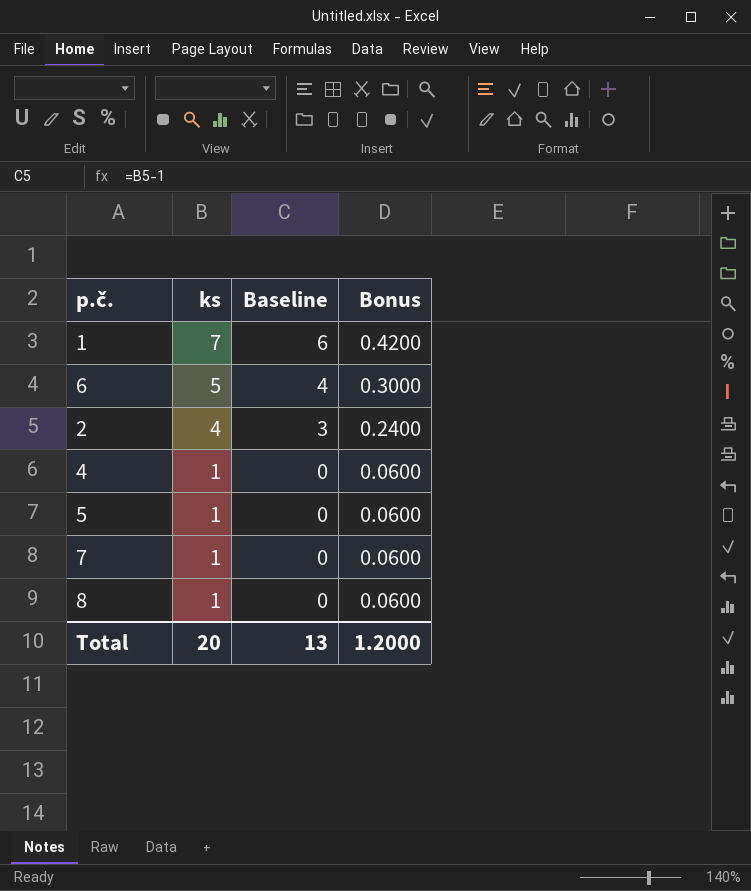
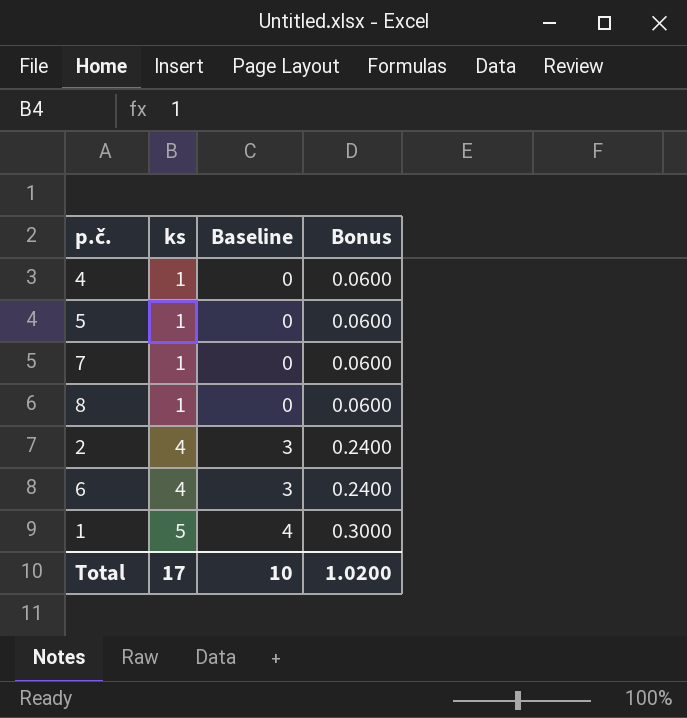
row order: ks descending -> ks ascending
6 | ks: 5 -> 4
6 | Baseline: 4 -> 3
6 | Bonus: 0.3000 -> 0.2400
1 | ks: 7 -> 5
1 | Baseline: 6 -> 4
1 | Bonus: 0.4200 -> 0.3000
Total | ks: 20 -> 17
Total | Baseline: 13 -> 10
Total | Bonus: 1.2000 -> 1.0200

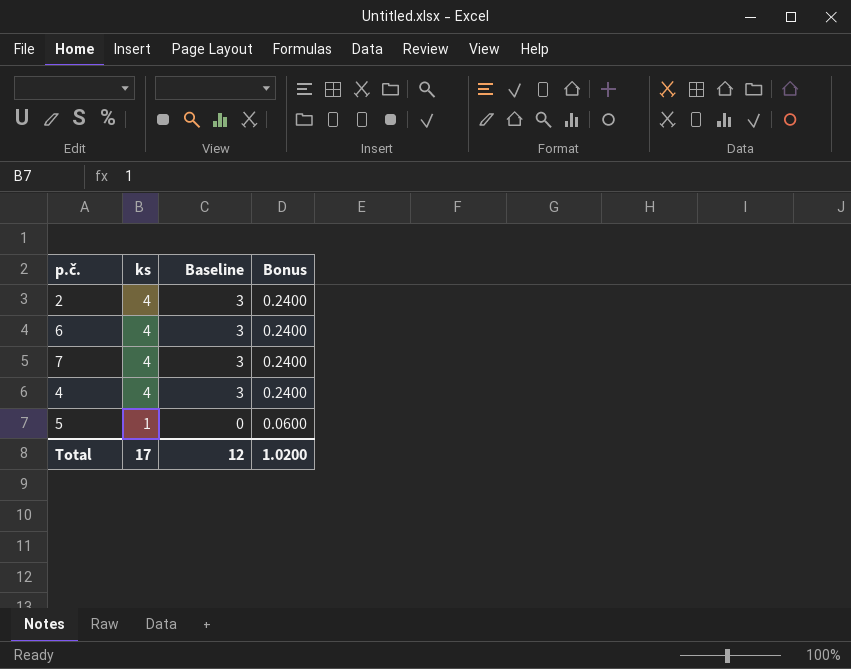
row order: ks ascending -> ks descending
row 8: 1 | 0 | 0.0600 -> none
row 1: 5 | 4 | 0.3000 -> none
7 | ks: 1 -> 4
7 | Baseline: 0 -> 3
7 | Bonus: 0.0600 -> 0.2400
4 | ks: 1 -> 4
4 | Baseline: 0 -> 3
4 | Bonus: 0.0600 -> 0.2400
Total | Baseline: 10 -> 12

